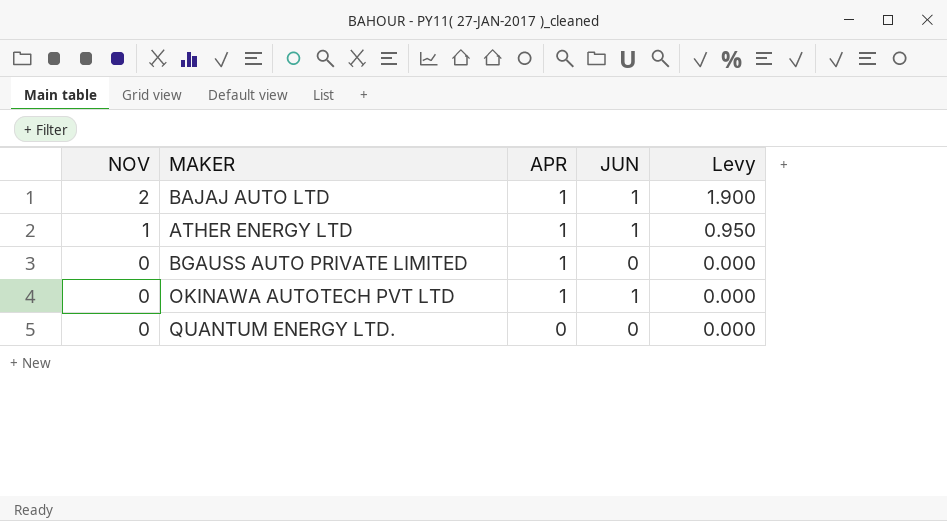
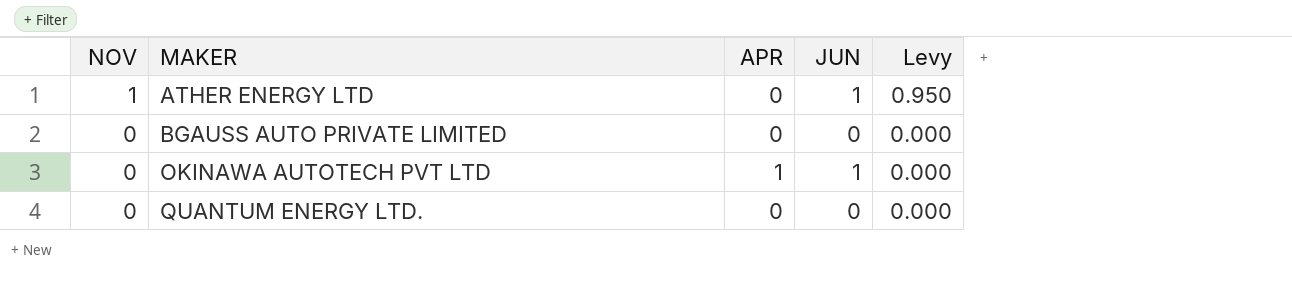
row BAJAJ AUTO LTD: 2 | 1 | 1 | 1.900 -> none
ATHER ENERGY LTD | APR: 1 -> 0
BGAUSS AUTO PRIVATE LIMITED | APR: 1 -> 0

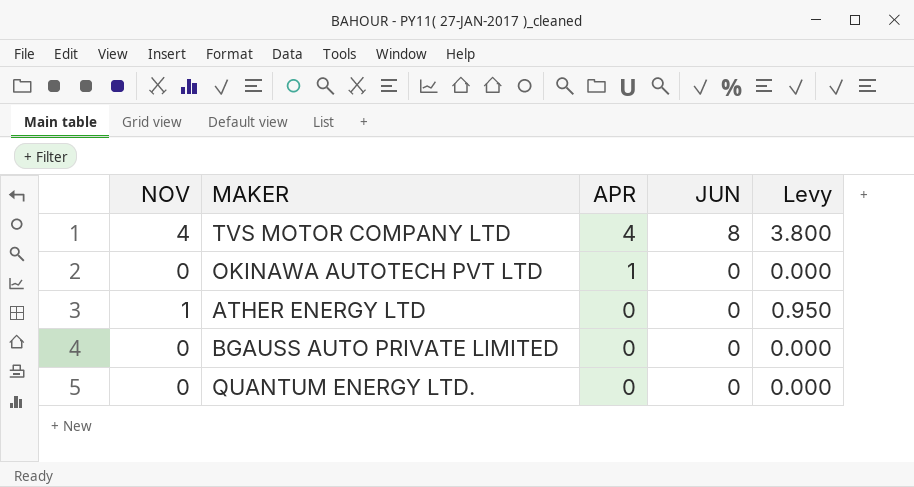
row order: NOV descending -> APR descending
row TVS MOTOR COMPANY LTD: none -> 4 | 4 | 8 | 3.800
OKINAWA AUTOTECH PVT LTD | JUN: 1 -> 0
ATHER ENERGY LTD | JUN: 1 -> 0

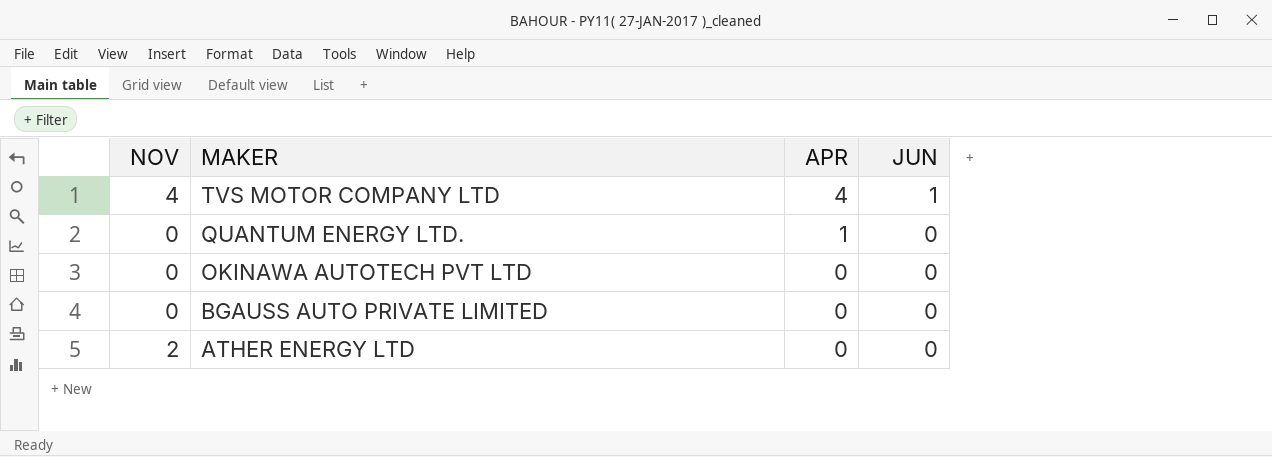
row order: APR descending -> MAKER descending
column Levy | formula: [NOV] * 0.95 -> none
TVS MOTOR COMPANY LTD | JUN: 8 -> 1
QUANTUM ENERGY LTD. | APR: 0 -> 1
OKINAWA AUTOTECH PVT LTD | APR: 1 -> 0
ATHER ENERGY LTD | NOV: 1 -> 2

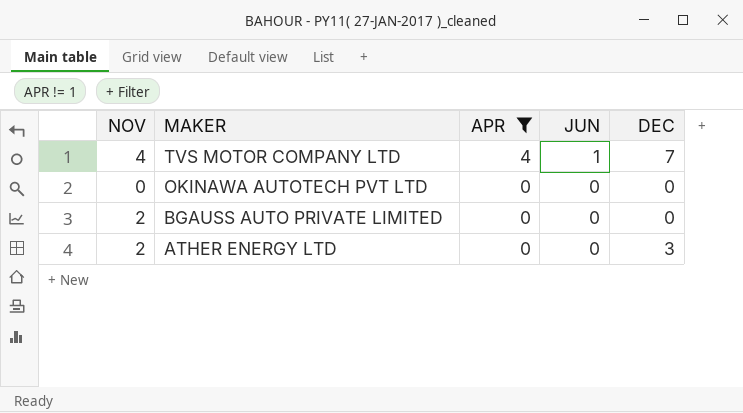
filter: none -> APR != 1
column DEC | position: none -> 5
BGAUSS AUTO PRIVATE LIMITED | NOV: 0 -> 2

